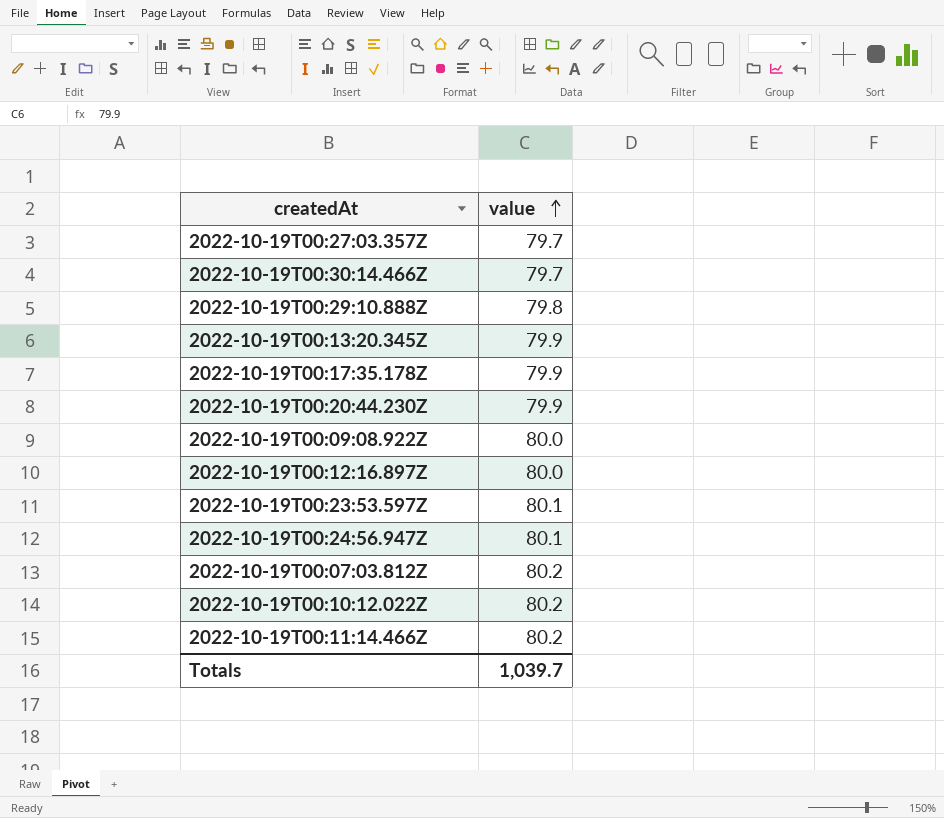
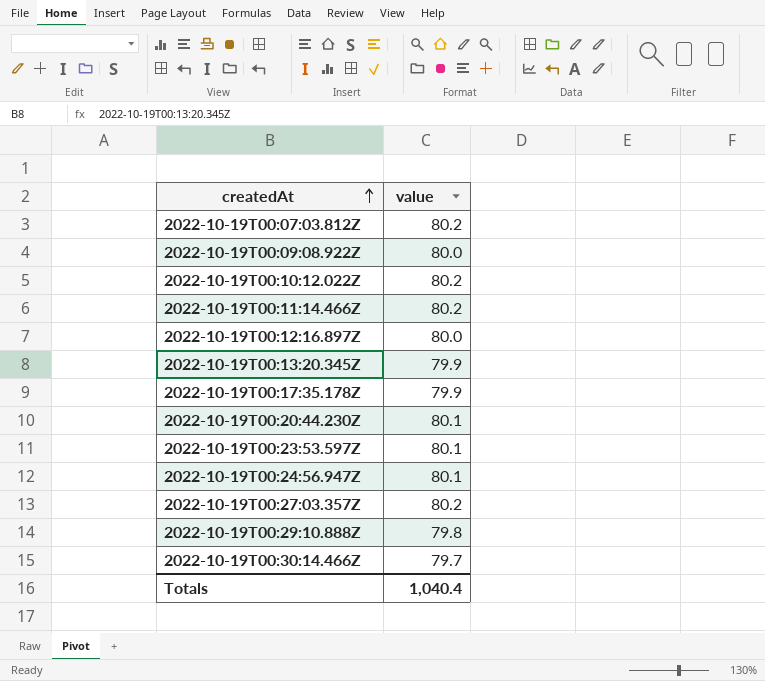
row order: value ascending -> createdAt ascending
2022-10-19T00:20:44.230Z | value: 79.9 -> 80.1
2022-10-19T00:27:03.357Z | value: 79.7 -> 80.2
Totals | value: 1,039.7 -> 1,040.4

